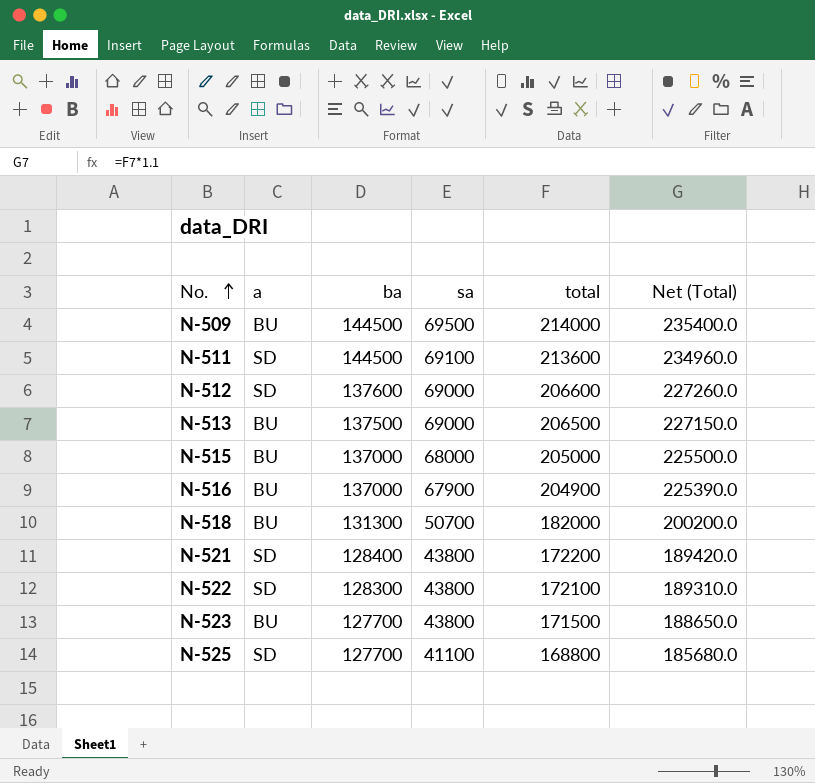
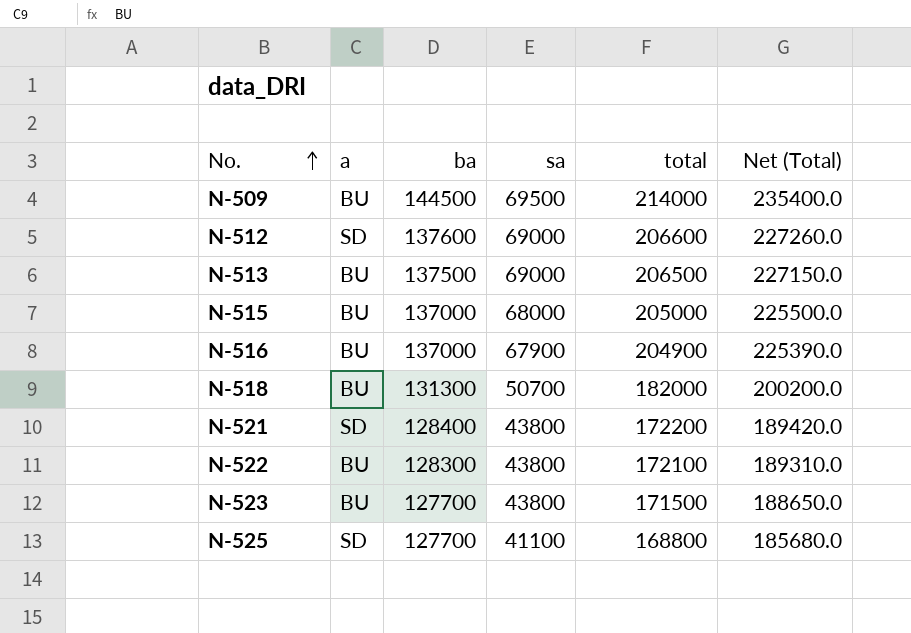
row N-511: SD | 144500 | 69100 | 213600 | 234960.0 -> none
N-522 | a: SD -> BU

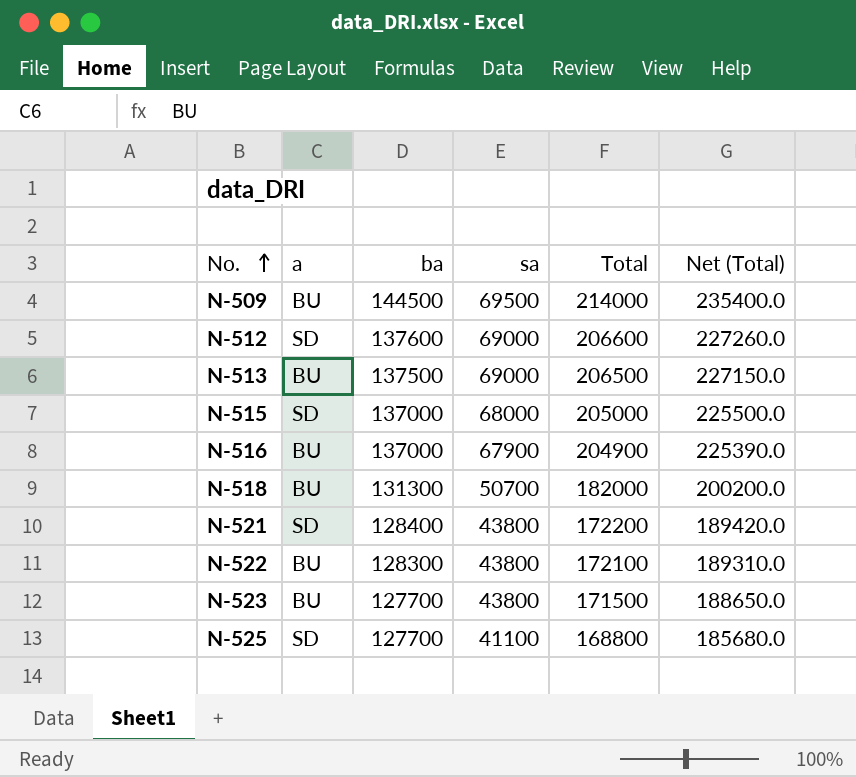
column name: total -> Total
N-515 | a: BU -> SD

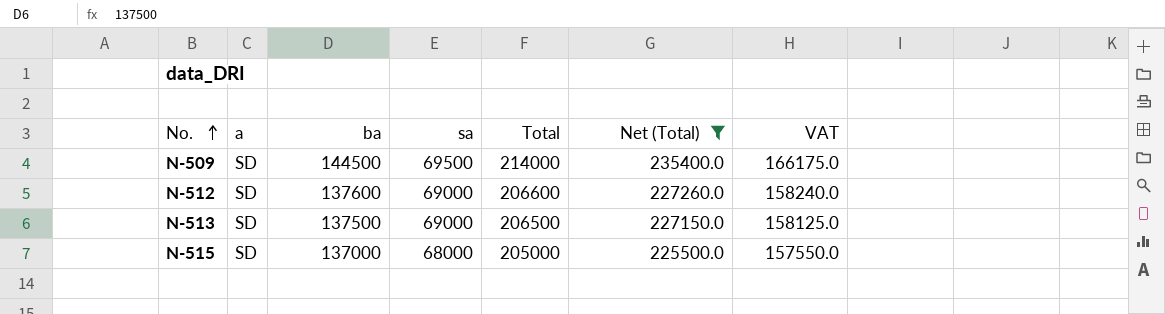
filter: none -> Net (Total) >= 225500.0
column VAT | formula: none -> [ba] * 1.15
N-509 | a: BU -> SD
N-513 | a: BU -> SD

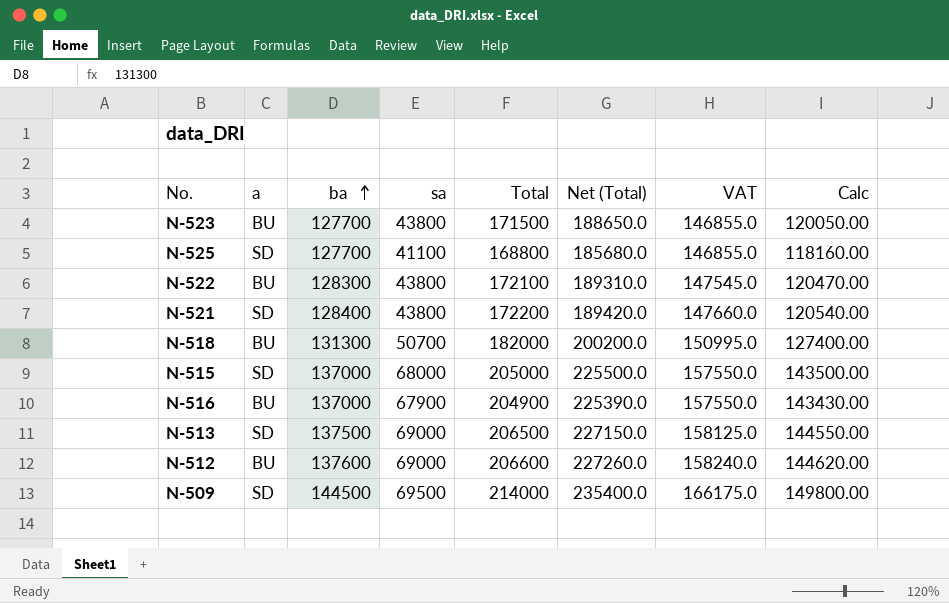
filter: Net (Total) >= 225500.0 -> none
row order: No. ascending -> ba ascending
column Calc | formula: none -> [Total] * 0.7
N-512 | a: SD -> BU

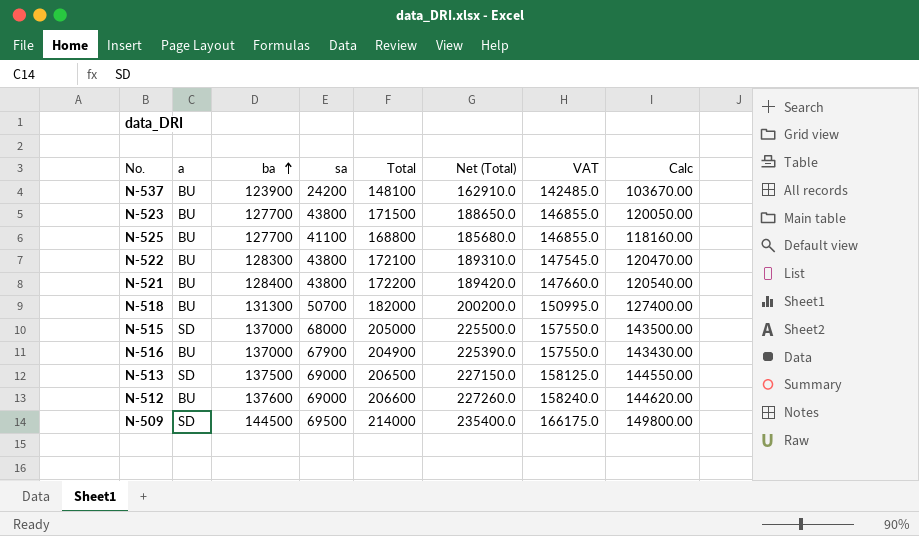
row N-537: none -> BU | 123900 | 24200 | 148100 | 162910.0 | 142485.0 | 103670.00
N-525 | a: SD -> BU
N-521 | a: SD -> BU

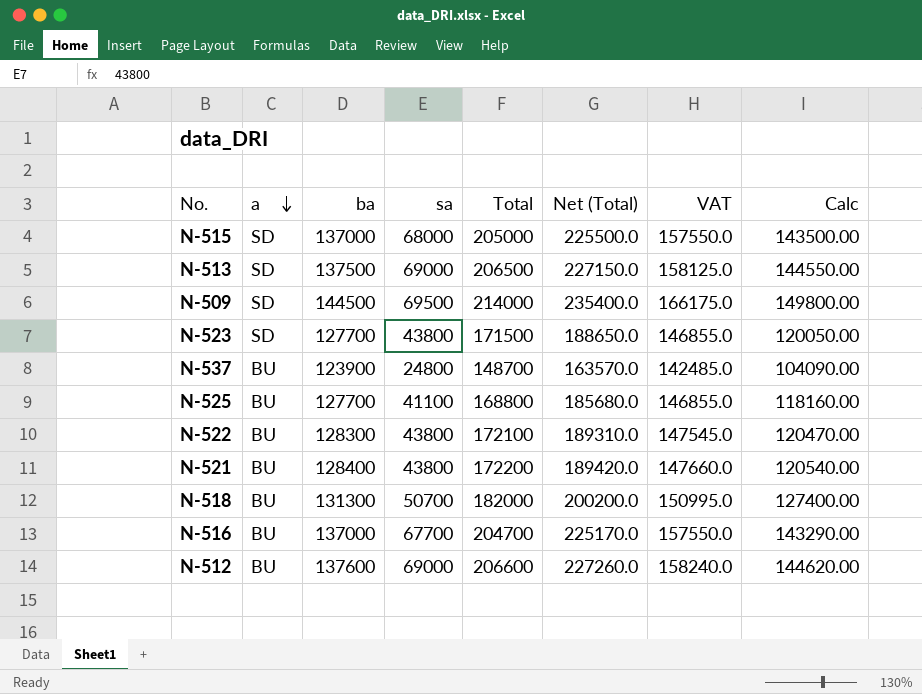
row order: ba ascending -> a descending
N-523 | a: BU -> SD
N-537 | sa: 24200 -> 24800
N-537 | Total: 148100 -> 148700
N-537 | Net (Total): 162910.0 -> 163570.0
N-537 | Calc: 103670.00 -> 104090.00
N-516 | sa: 67900 -> 67700
N-516 | Total: 204900 -> 204700
N-516 | Net (Total): 225390.0 -> 225170.0
N-516 | Calc: 143430.00 -> 143290.00

